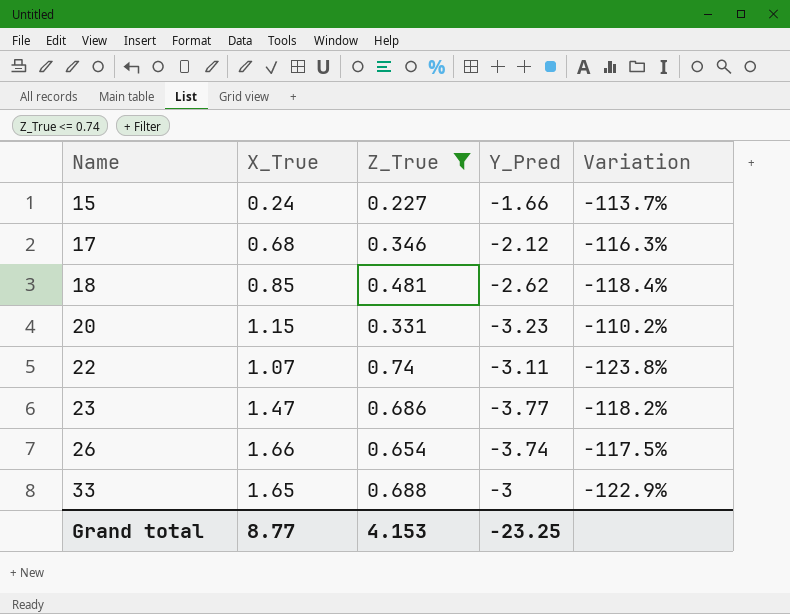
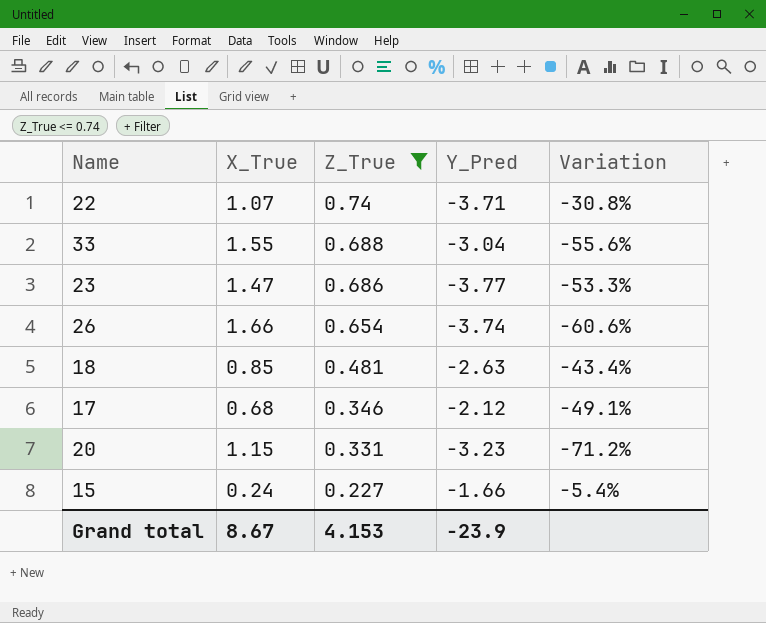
row order: Name ascending -> Z_True descending
column Variation | formula: ([Z_True] - [Y_Pred]) / [Y_Pred] -> ([Z_True] - [X_True]) / [X_True]
22 | Y_Pred: -3.11 -> -3.71
33 | X_True: 1.65 -> 1.55
33 | Y_Pred: -3 -> -3.04
18 | Y_Pred: -2.62 -> -2.63
Grand total | X_True: 8.77 -> 8.67
Grand total | Y_Pred: -23.25 -> -23.9

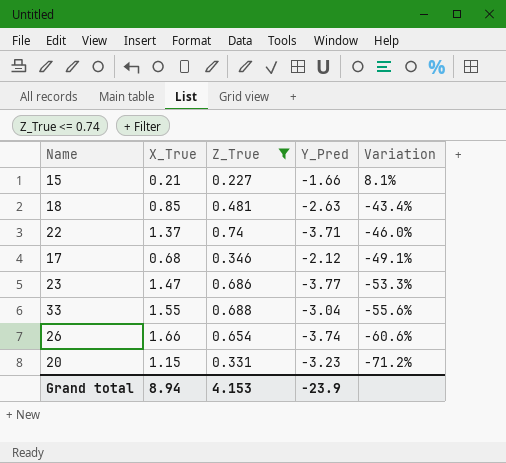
row order: Z_True descending -> Variation descending
15 | X_True: 0.24 -> 0.21
15 | Variation: -5.4% -> 8.1%
22 | X_True: 1.07 -> 1.37
22 | Variation: -30.8% -> -46.0%
Grand total | X_True: 8.67 -> 8.94

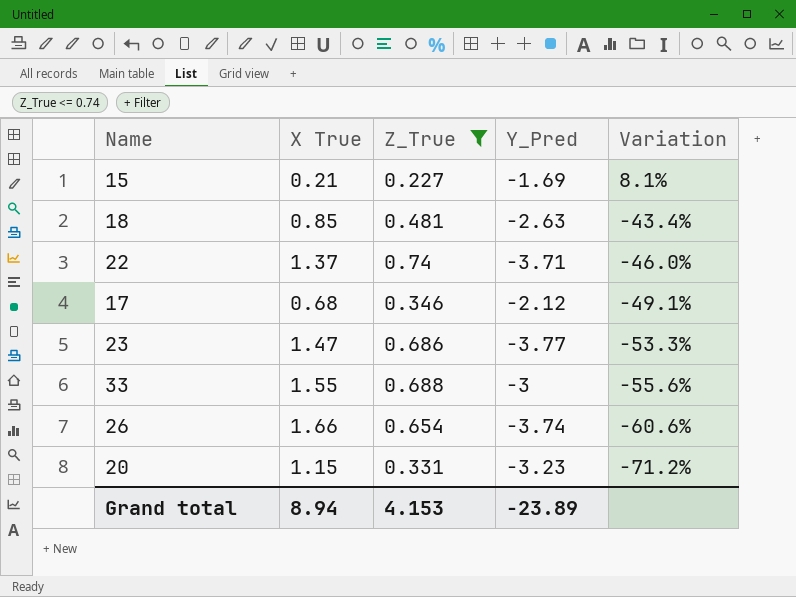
column name: X_True -> X True
15 | Y_Pred: -1.66 -> -1.69
33 | Y_Pred: -3.04 -> -3
Grand total | Y_Pred: -23.9 -> -23.89

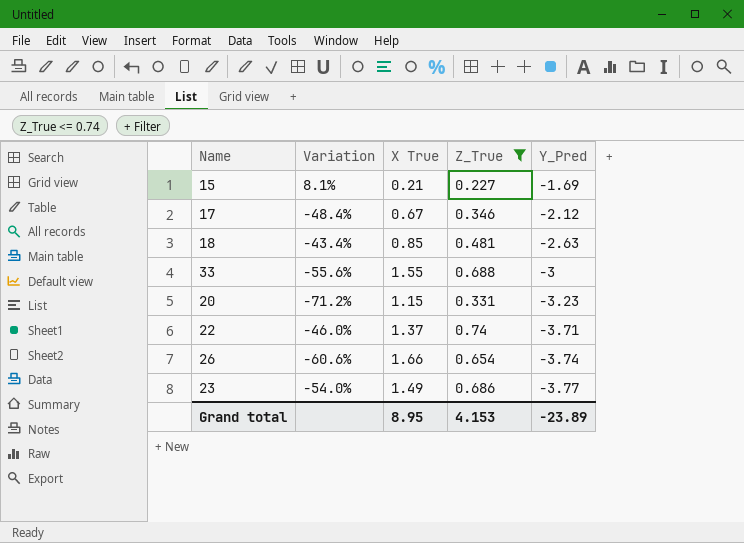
row order: Variation descending -> Y_Pred descending
column Variation | position: 5 -> 2
17 | Variation: -49.1% -> -48.4%
17 | X True: 0.68 -> 0.67
23 | Variation: -53.3% -> -54.0%
23 | X True: 1.47 -> 1.49
Grand total | X True: 8.94 -> 8.95

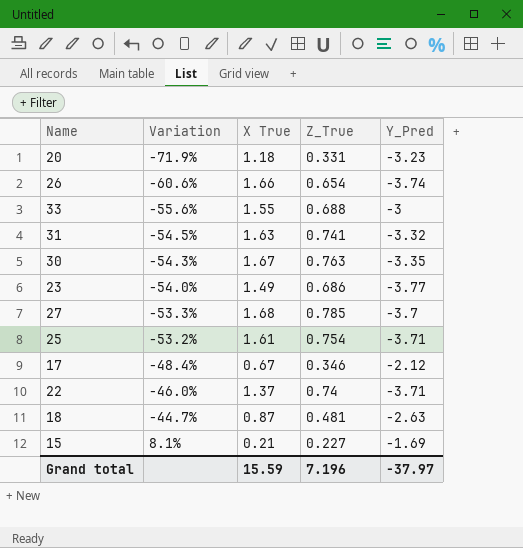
filter: Z_True <= 0.74 -> none
row order: Y_Pred descending -> Variation ascending
20 | Variation: -71.2% -> -71.9%
20 | X True: 1.15 -> 1.18
18 | Variation: -43.4% -> -44.7%
18 | X True: 0.85 -> 0.87
Grand total | X True: 8.95 -> 15.59
Grand total | Z_True: 4.153 -> 7.196
Grand total | Y_Pred: -23.89 -> -37.97

